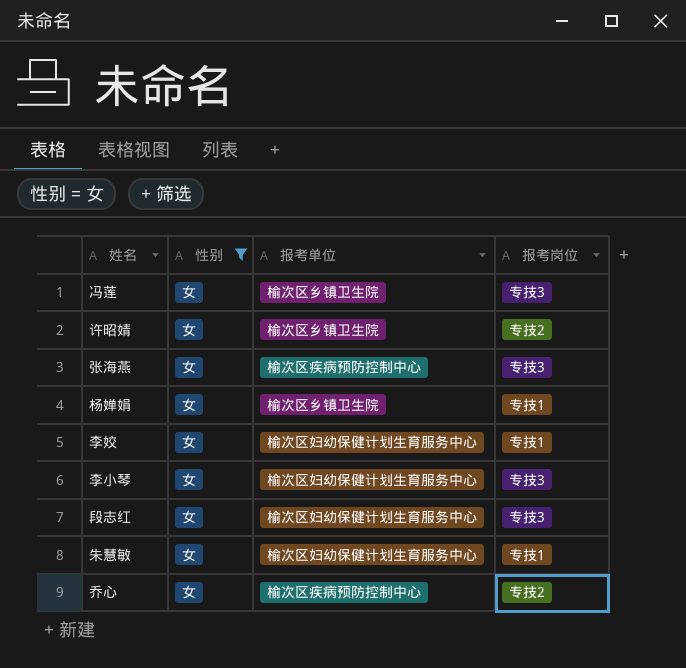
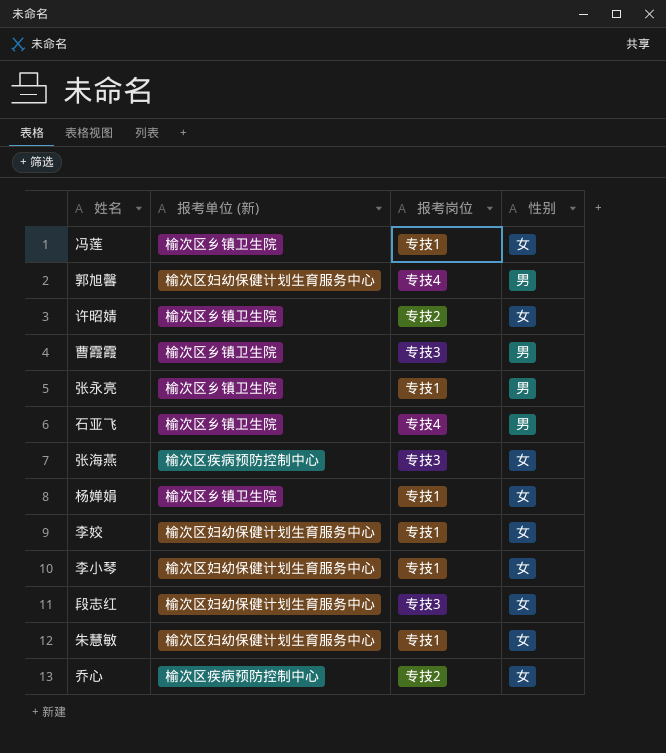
filter: 性别 = 女 -> none
column name: 报考单位 -> 报考单位 (新)
column 性别 | position: 2 -> 4
冯莲 | 报考岗位: 专技3 -> 专技1
李小琴 | 报考岗位: 专技3 -> 专技1

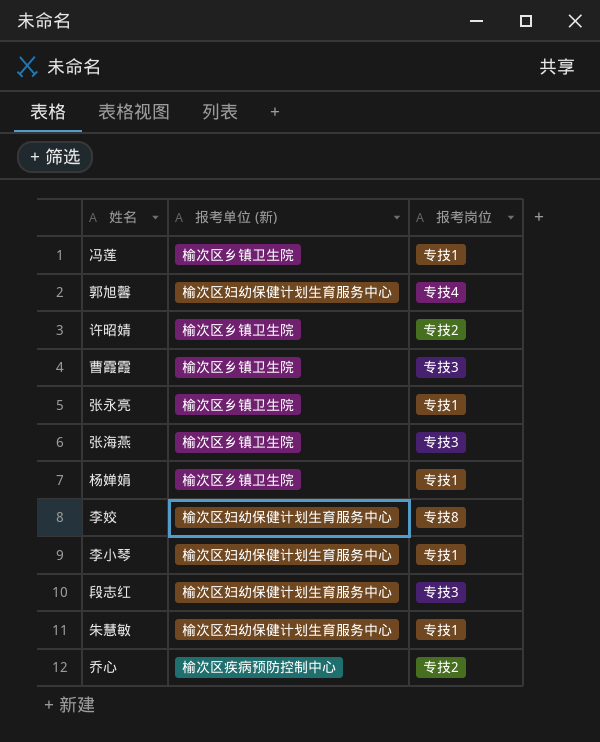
column 性别 | position: 4 -> none
row 石亚飞: 榆次区乡镇卫生院 | 专技4 | 男 -> none
张海燕 | 报考单位 (新): 榆次区疾病预防控制中心 -> 榆次区乡镇卫生院
李姣 | 报考岗位: 专技1 -> 专技8

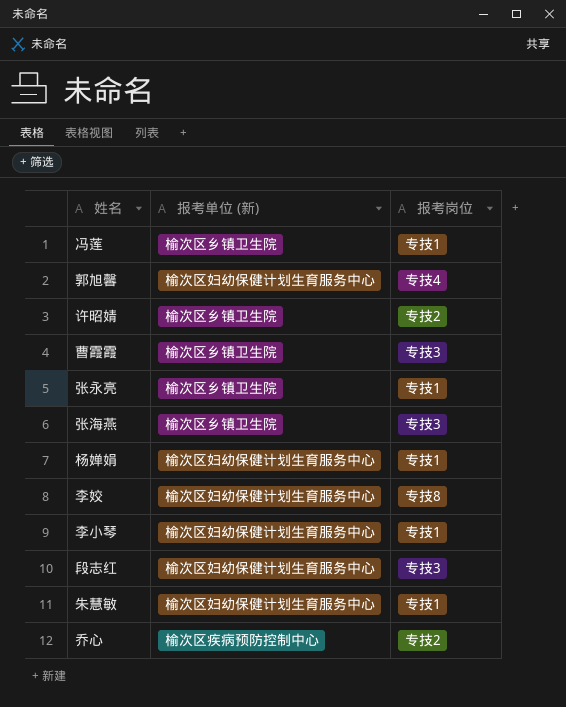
杨婵娟 | 报考单位 (新): 榆次区乡镇卫生院 -> 榆次区妇幼保健计划生育服务中心

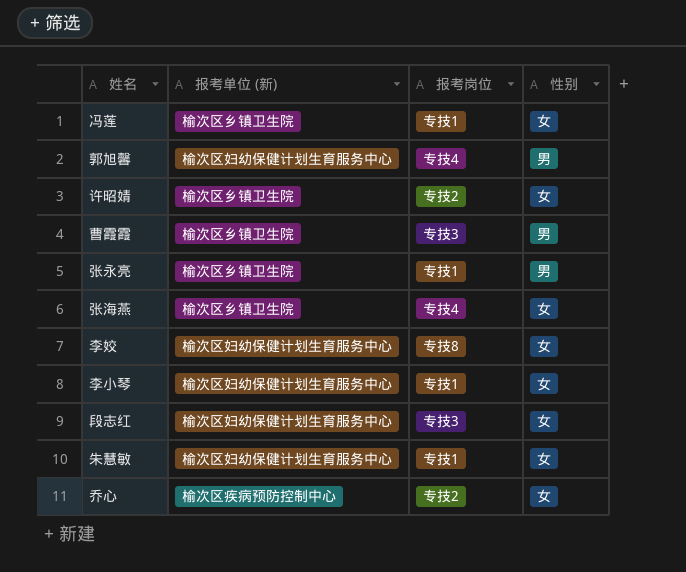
column 性别 | position: none -> 4
row 杨婵娟: 榆次区妇幼保健计划生育服务中心 | 专技1 -> none
张海燕 | 报考岗位: 专技3 -> 专技4

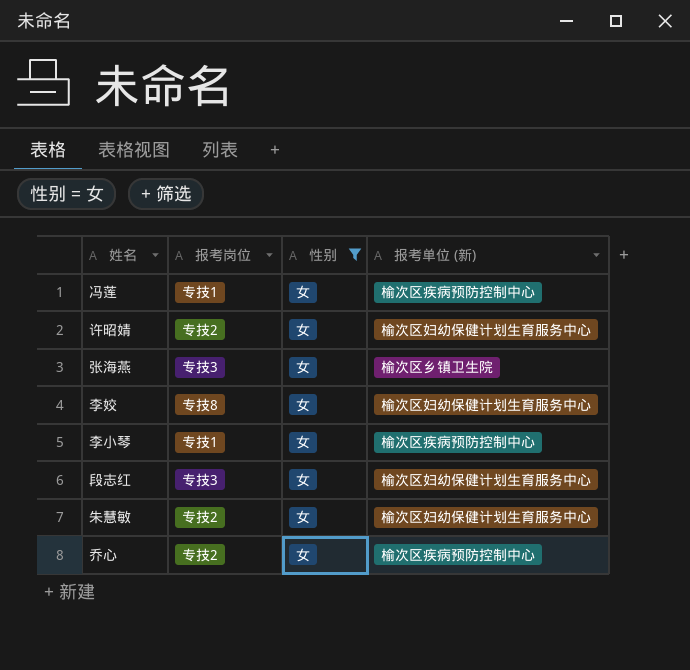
filter: none -> 性别 = 女
column 报考单位 (新) | position: 2 -> 4
冯莲 | 报考单位 (新): 榆次区乡镇卫生院 -> 榆次区疾病预防控制中心
许昭婧 | 报考单位 (新): 榆次区乡镇卫生院 -> 榆次区妇幼保健计划生育服务中心
张海燕 | 报考岗位: 专技4 -> 专技3
李小琴 | 报考单位 (新): 榆次区妇幼保健计划生育服务中心 -> 榆次区疾病预防控制中心
朱慧敏 | 报考岗位: 专技1 -> 专技2

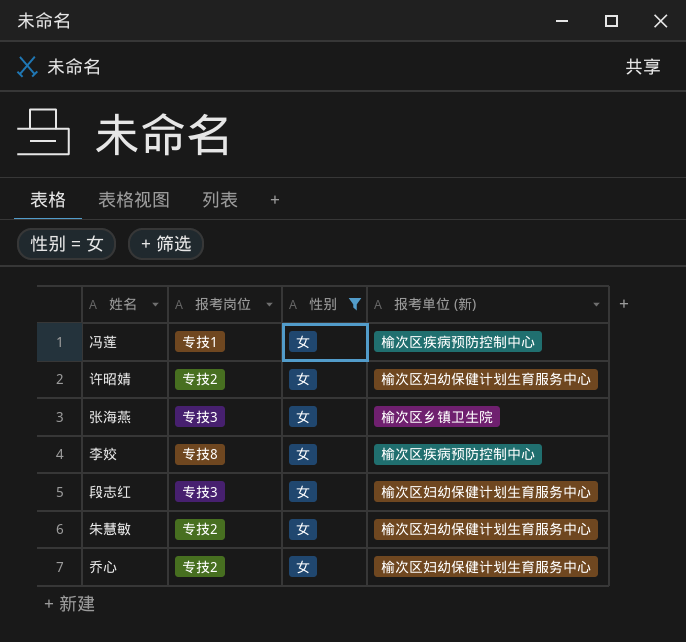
row 李小琴: 专技1 | 女 | 榆次区疾病预防控制中心 -> none
李姣 | 报考单位 (新): 榆次区妇幼保健计划生育服务中心 -> 榆次区疾病预防控制中心
乔心 | 报考单位 (新): 榆次区疾病预防控制中心 -> 榆次区妇幼保健计划生育服务中心

